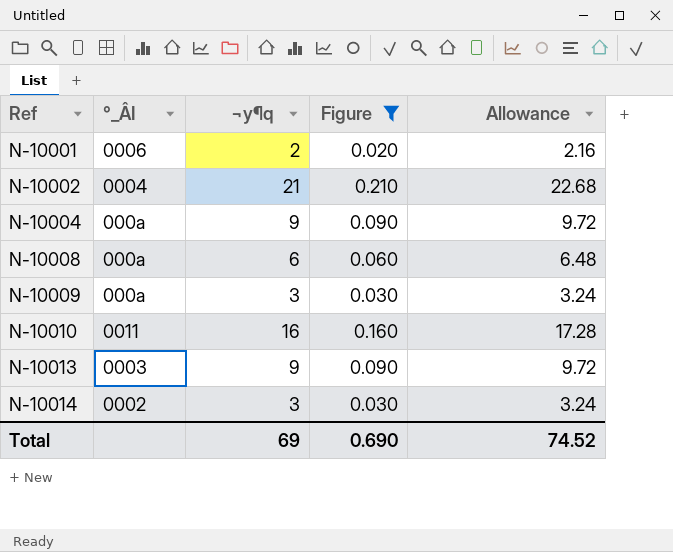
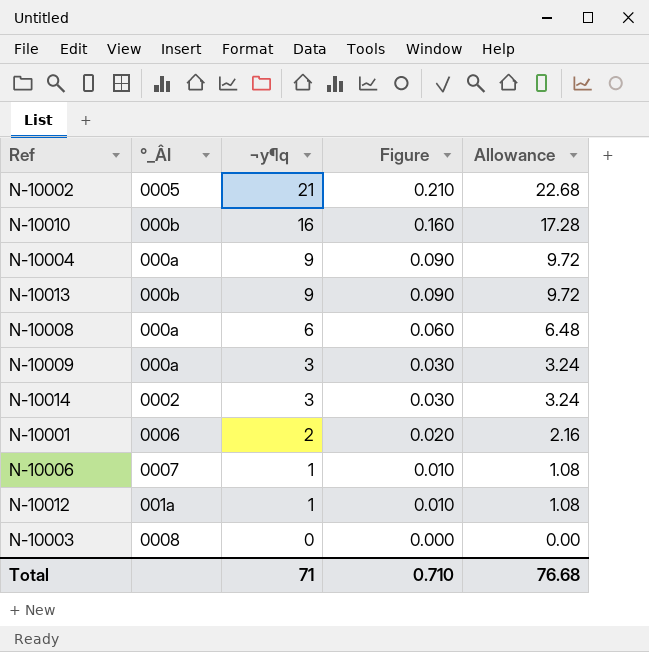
filter: Figure >= 0.020 -> none
row order: Ref ascending -> ¬y¶q descending
N-10002 | °_ÂI: 0004 -> 0005
N-10010 | °_ÂI: 0011 -> 000b
N-10013 | °_ÂI: 0003 -> 000b
Total | ¬y¶q: 69 -> 71
Total | Figure: 0.690 -> 0.710
Total | Allowance: 74.52 -> 76.68

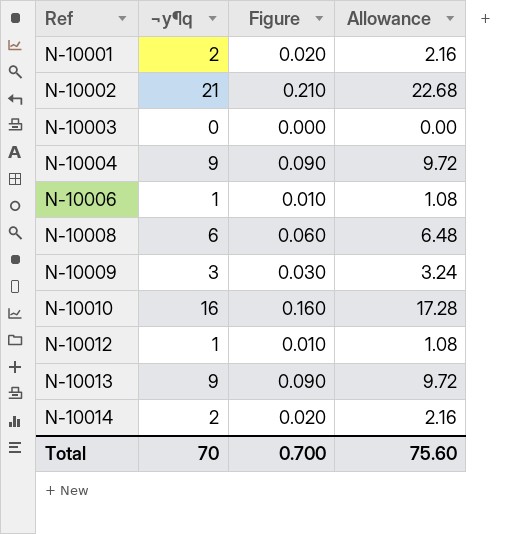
row order: ¬y¶q descending -> Ref ascending
column °_ÂI | position: 2 -> none
N-10014 | ¬y¶q: 3 -> 2
N-10014 | Figure: 0.030 -> 0.020
N-10014 | Allowance: 3.24 -> 2.16
Total | ¬y¶q: 71 -> 70
Total | Figure: 0.710 -> 0.700
Total | Allowance: 76.68 -> 75.60

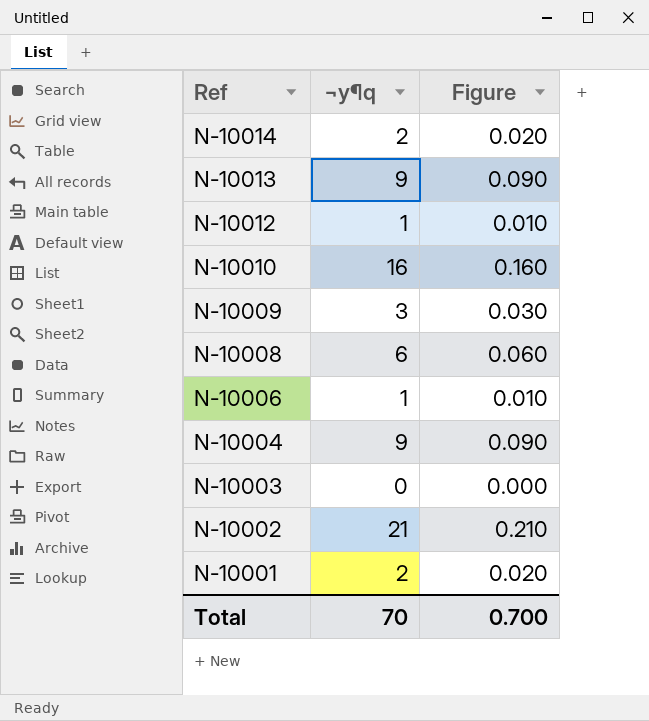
row order: Ref ascending -> Ref descending
column Allowance | formula: [¬y¶q] * 1.08 -> none

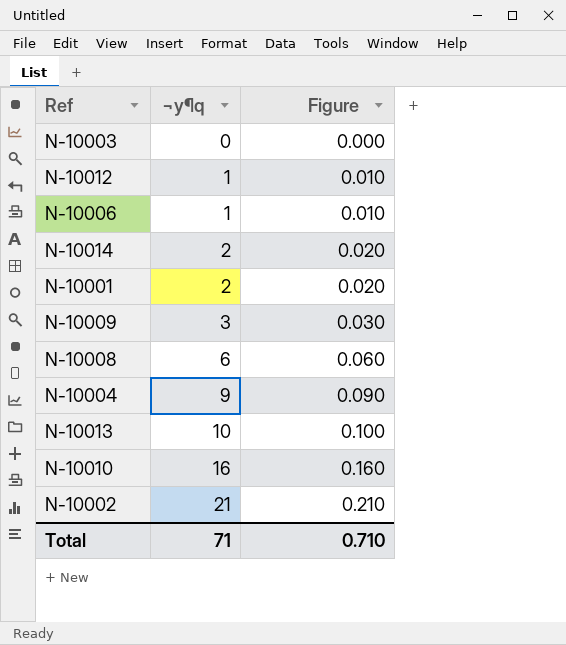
row order: Ref descending -> ¬y¶q ascending
N-10013 | ¬y¶q: 9 -> 10
N-10013 | Figure: 0.090 -> 0.100
Total | ¬y¶q: 70 -> 71
Total | Figure: 0.700 -> 0.710

